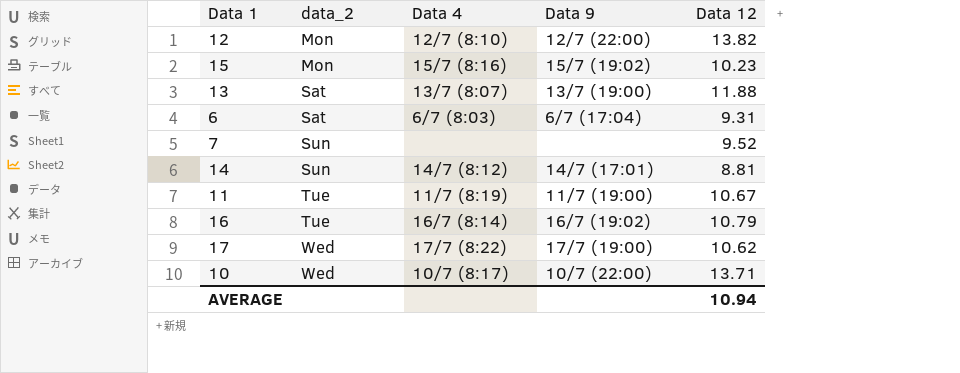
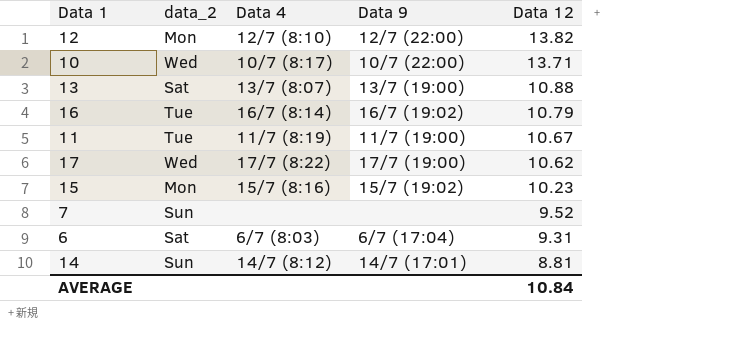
row order: data_2 ascending -> Data 12 descending
13 | Data 12: 11.88 -> 10.88
AVERAGE | Data 12: 10.94 -> 10.84

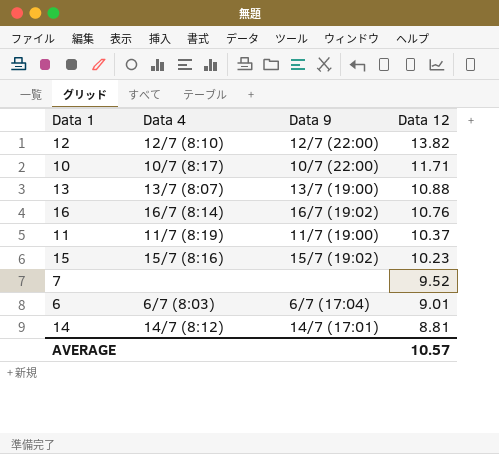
column data_2 | position: 2 -> none
row 17: Wed | 17/7 (8:22) | 17/7 (19:00) | 10.62 -> none
10 | Data 12: 13.71 -> 11.71
16 | Data 12: 10.79 -> 10.76
11 | Data 12: 10.67 -> 10.37
6 | Data 12: 9.31 -> 9.01
AVERAGE | Data 12: 10.84 -> 10.57

